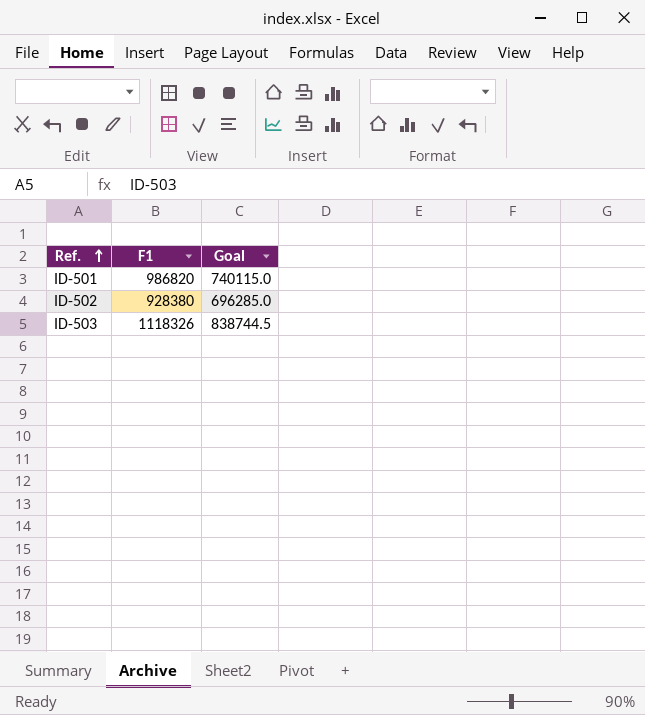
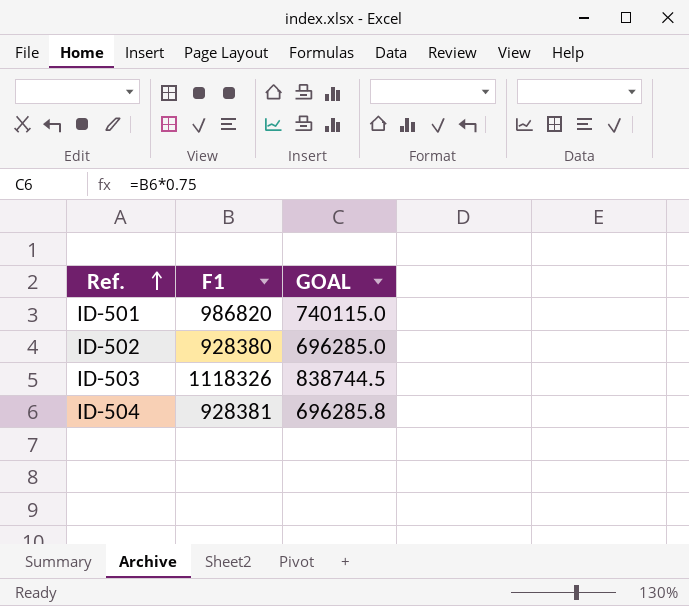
column name: Goal -> GOAL
row ID-504: none -> 928381 | 696285.8

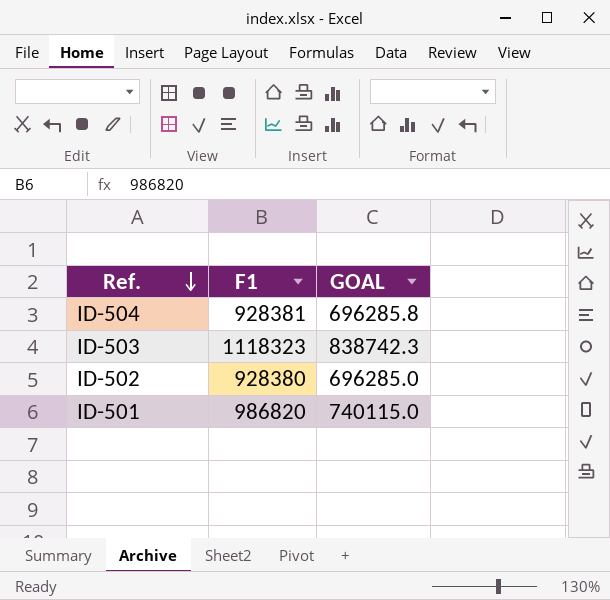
row order: Ref. ascending -> Ref. descending
ID-503 | F1: 1118326 -> 1118323
ID-503 | GOAL: 838744.5 -> 838742.3

